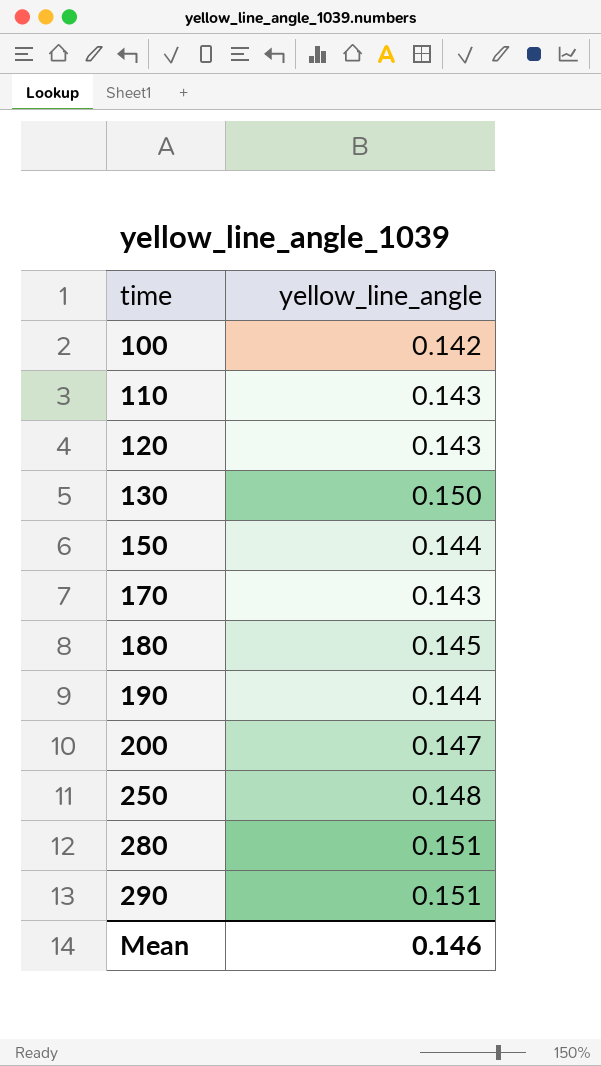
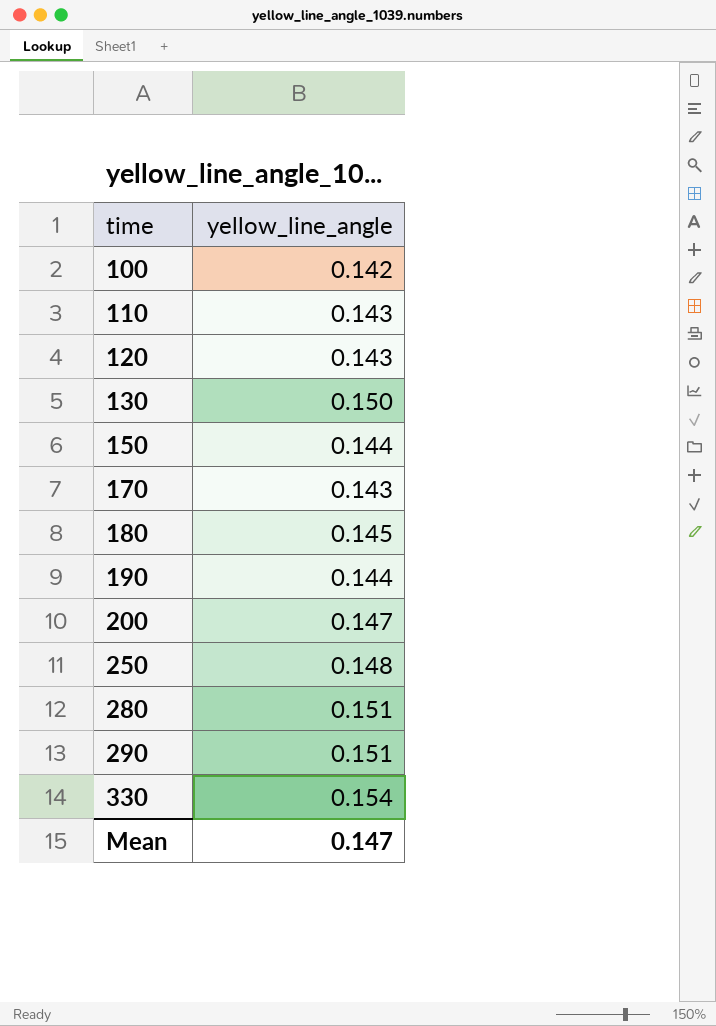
row 330: none -> 0.154
Mean | yellow_line_angle: 0.146 -> 0.147

